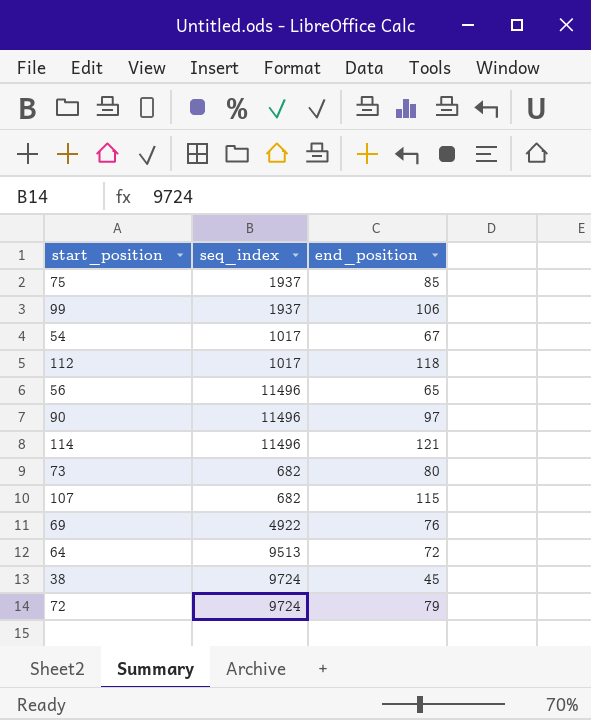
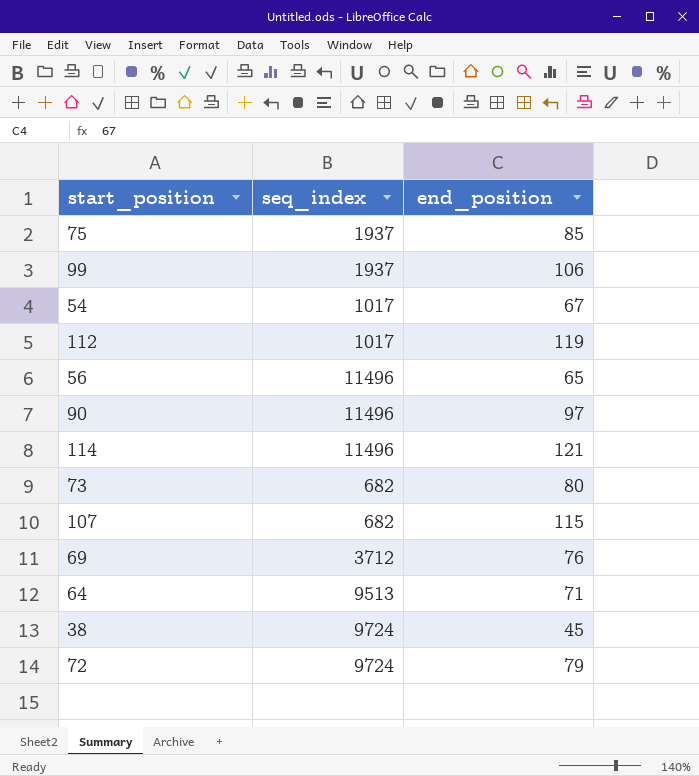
112 | end_position: 118 -> 119
69 | seq_index: 4922 -> 3712
64 | end_position: 72 -> 71

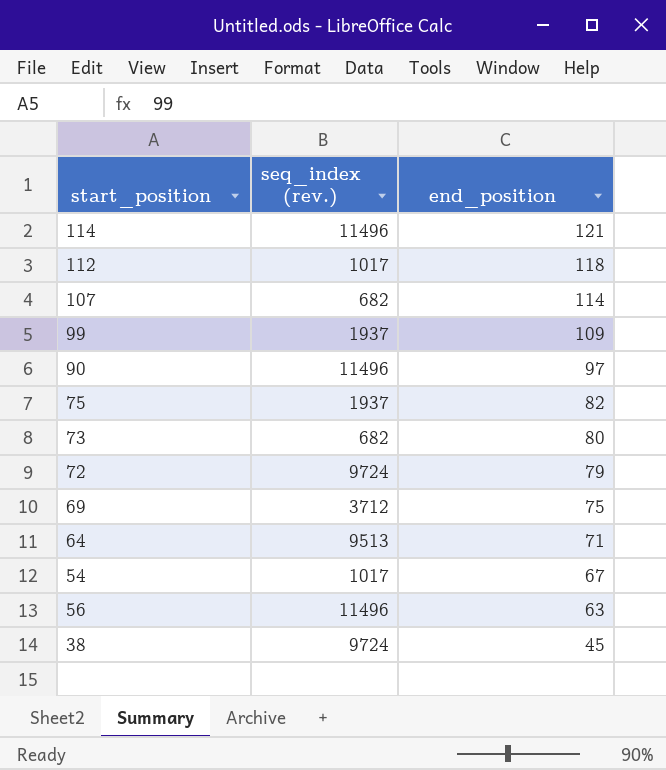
row order: none -> end_position descending
column name: seq_index -> seq_index (rev.)
112 | end_position: 119 -> 118
107 | end_position: 115 -> 114
99 | end_position: 106 -> 109
75 | end_position: 85 -> 82
69 | end_position: 76 -> 75
56 | end_position: 65 -> 63

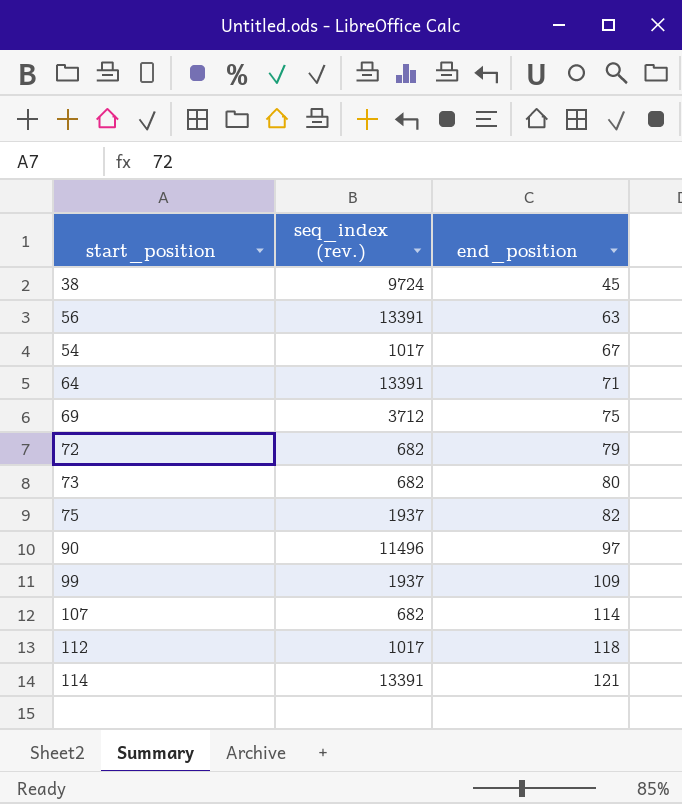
row order: end_position descending -> end_position ascending
56 | seq_index (rev.): 11496 -> 13391
64 | seq_index (rev.): 9513 -> 13391
72 | seq_index (rev.): 9724 -> 682
114 | seq_index (rev.): 11496 -> 13391

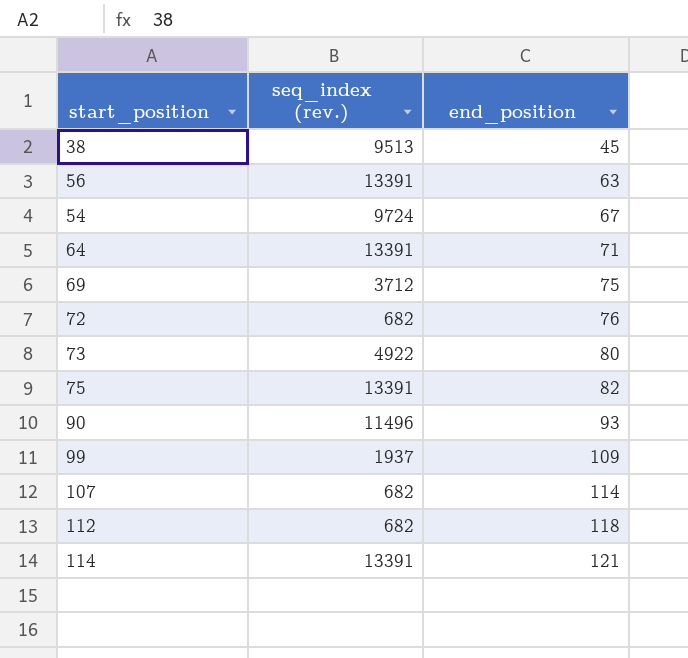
38 | seq_index (rev.): 9724 -> 9513
54 | seq_index (rev.): 1017 -> 9724
72 | end_position: 79 -> 76
73 | seq_index (rev.): 682 -> 4922
75 | seq_index (rev.): 1937 -> 13391
90 | end_position: 97 -> 93
112 | seq_index (rev.): 1017 -> 682

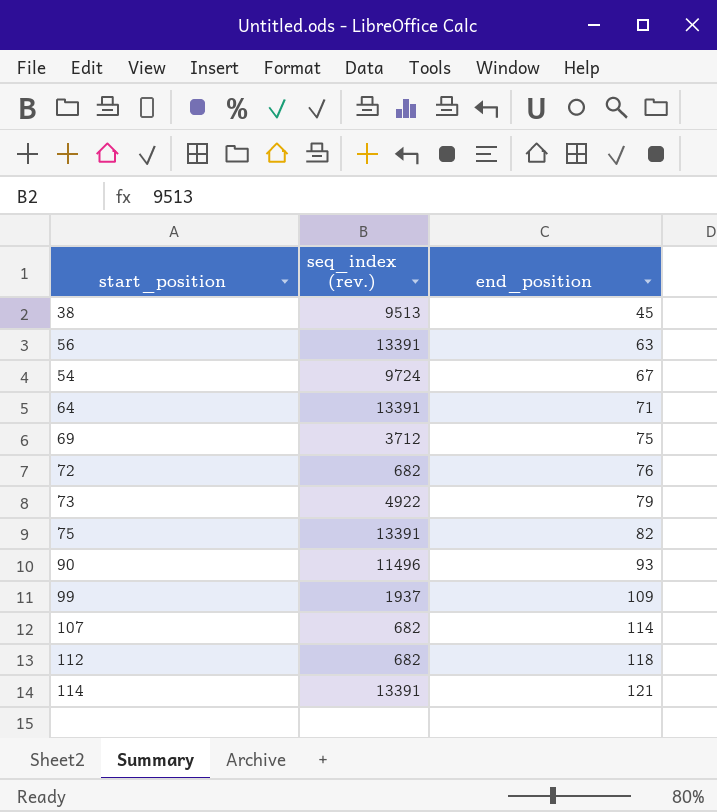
73 | end_position: 80 -> 79

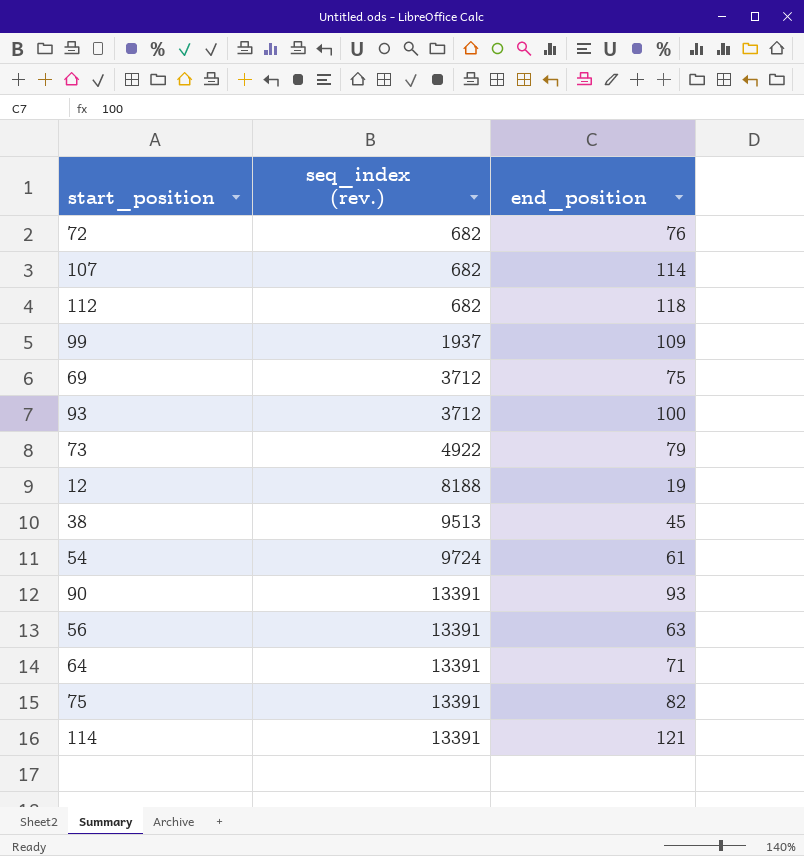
row order: end_position ascending -> seq_index (rev.) ascending
row 93: none -> 3712 | 100
row 12: none -> 8188 | 19
54 | end_position: 67 -> 61
90 | seq_index (rev.): 11496 -> 13391

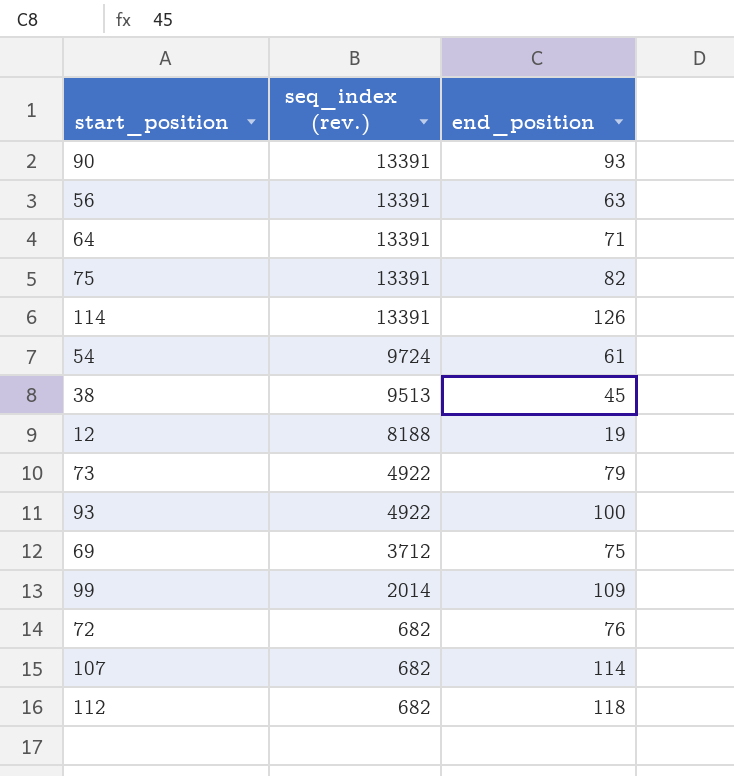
row order: seq_index (rev.) ascending -> seq_index (rev.) descending
114 | end_position: 121 -> 126
93 | seq_index (rev.): 3712 -> 4922
99 | seq_index (rev.): 1937 -> 2014

